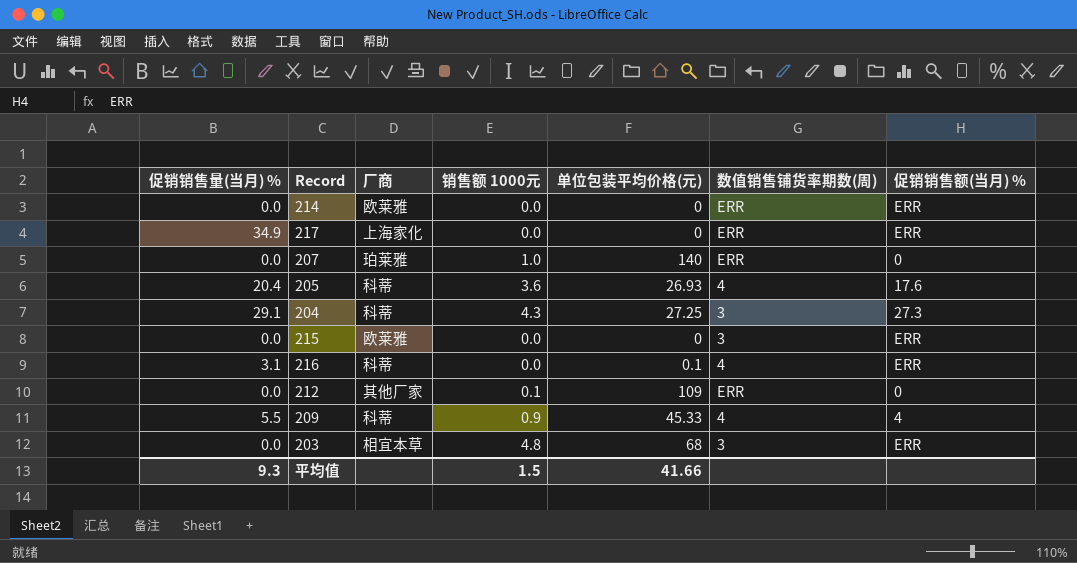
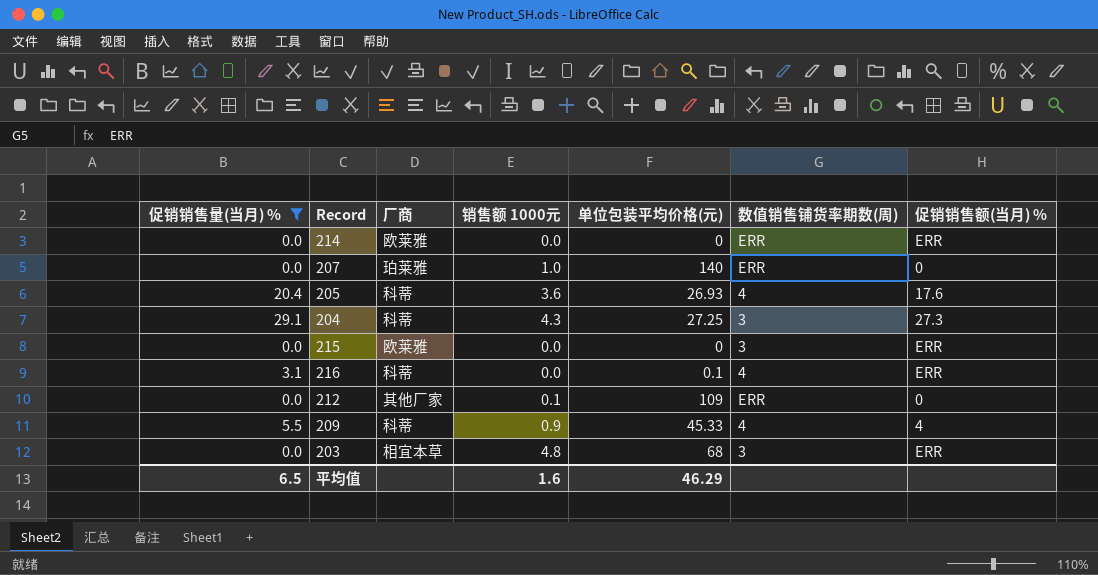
filter: none -> 促销销售量(当月) % != 34.9
平均值 | 促销销售量(当月) %: 9.3 -> 6.5
平均值 | 销售额 1000元: 1.5 -> 1.6
平均值 | 单位包装平均价格(元): 41.66 -> 46.29

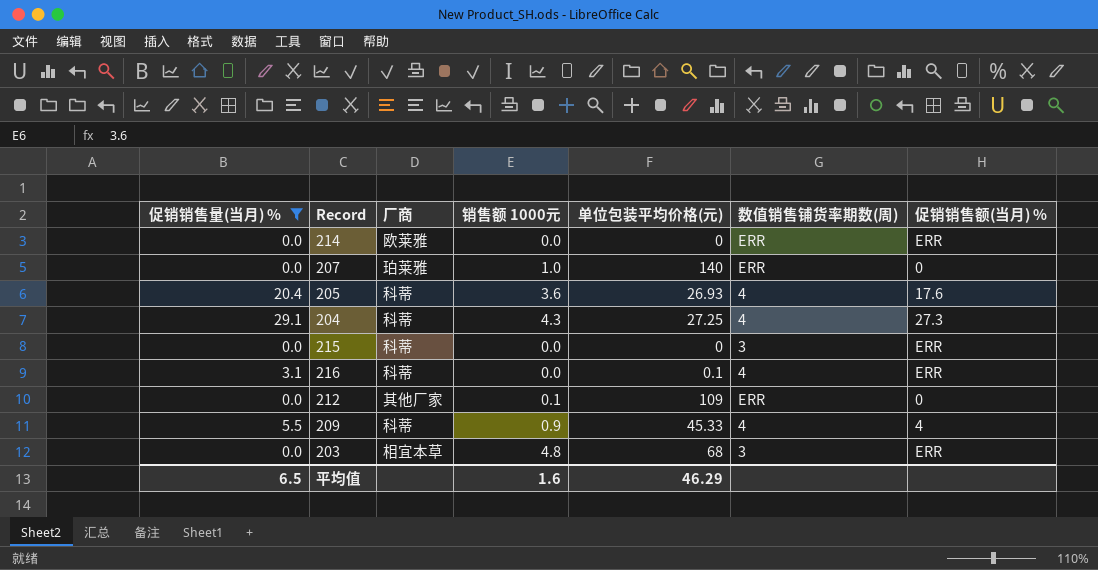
204 | 数值销售铺货率期数(周): 3 -> 4
215 | 厂商: 欧莱雅 -> 科蒂

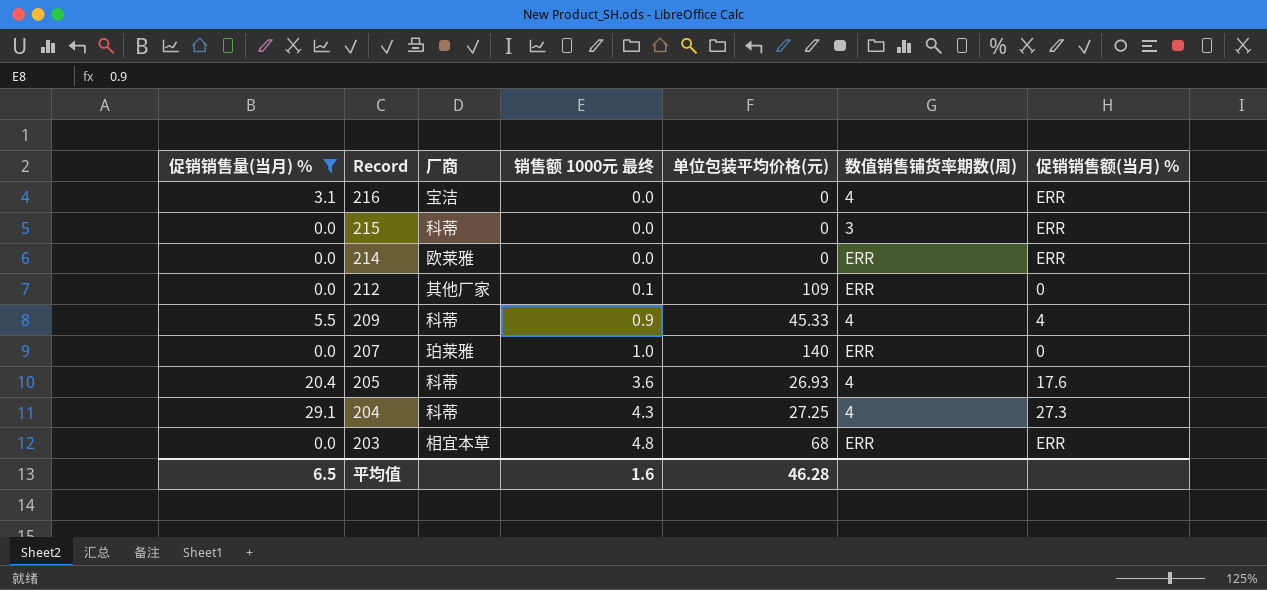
row order: none -> Record descending
column name: 销售额 1000元 -> 销售额 1000元 最终
216 | 厂商: 科蒂 -> 宝洁
216 | 单位包装平均价格(元): 0.1 -> 0
203 | 数值销售铺货率期数(周): 3 -> ERR
平均值 | 单位包装平均价格(元): 46.29 -> 46.28

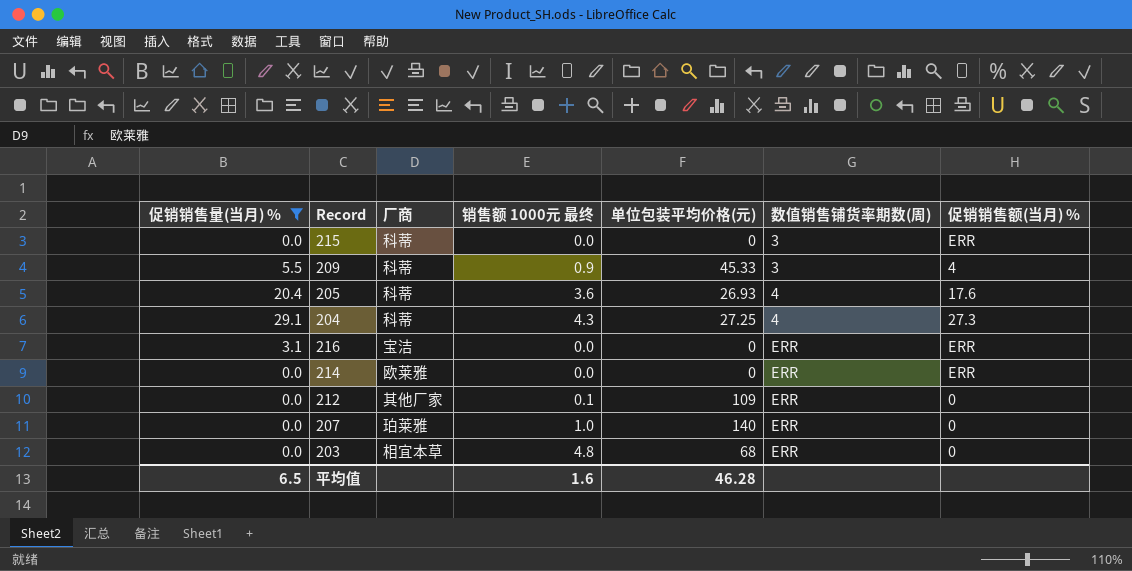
row order: Record descending -> 数值销售铺货率期数(周) ascending
209 | 数值销售铺货率期数(周): 4 -> 3
216 | 数值销售铺货率期数(周): 4 -> ERR
203 | 促销销售额(当月) %: ERR -> 0

